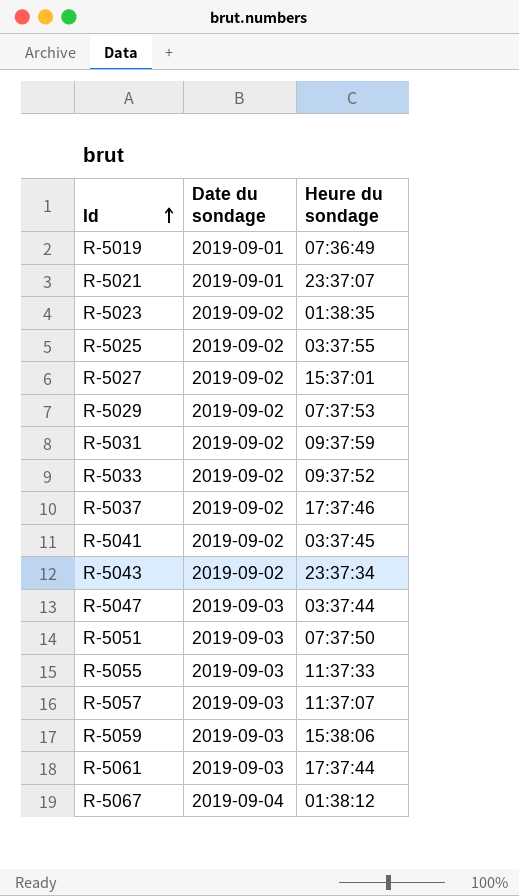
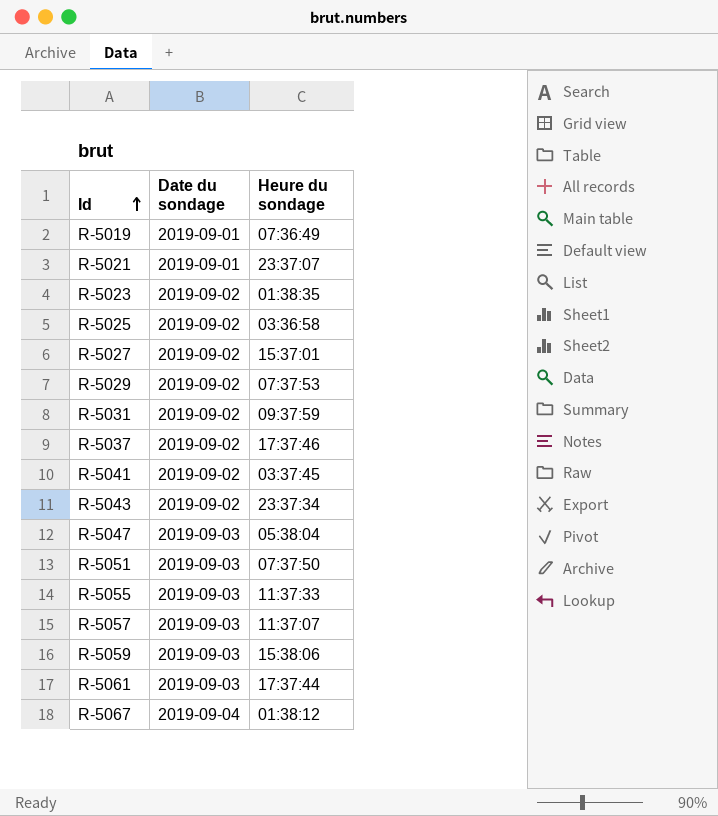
row R-5033: 2019-09-02 | 09:37:52 -> none
R-5025 | Heure du sondage: 03:37:55 -> 03:36:58
R-5047 | Heure du sondage: 03:37:44 -> 05:38:04

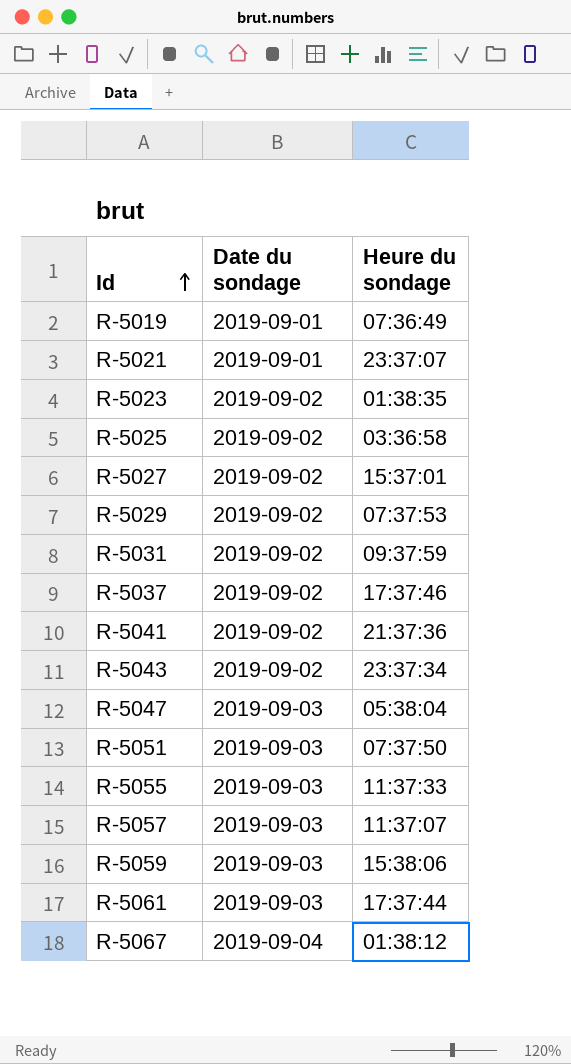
R-5041 | Heure du sondage: 03:37:45 -> 21:37:36

